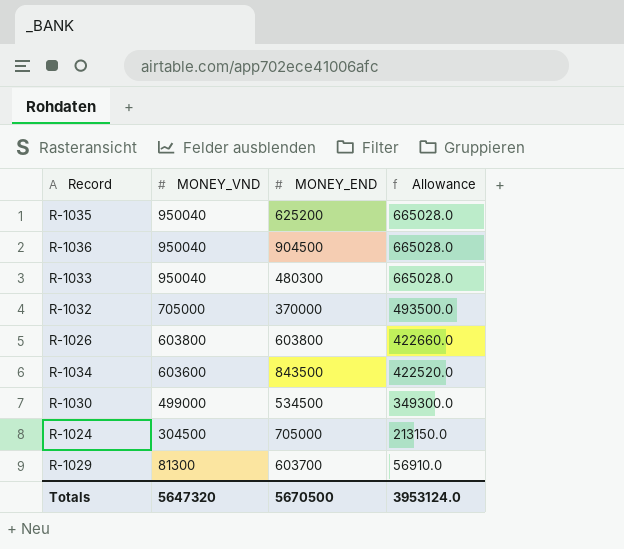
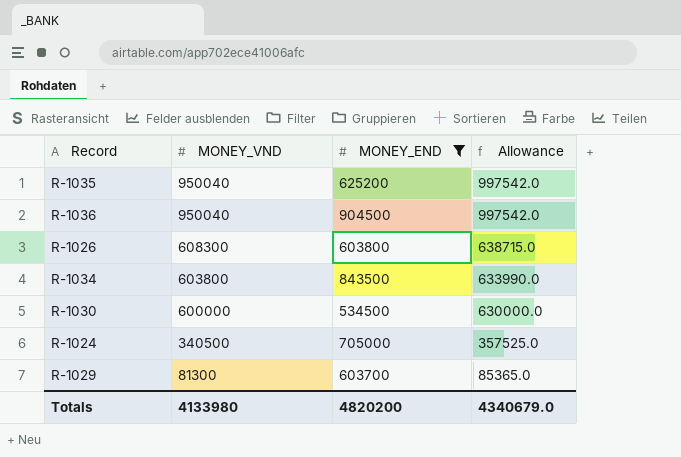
filter: none -> MONEY_END >= 534500
column Allowance | formula: [MONEY_VND] * 0.7 -> [MONEY_VND] * 1.05
R-1026 | MONEY_VND: 603800 -> 608300
R-1034 | MONEY_VND: 603600 -> 603800
R-1030 | MONEY_VND: 499000 -> 600000
R-1024 | MONEY_VND: 304500 -> 340500
Totals | MONEY_VND: 5647320 -> 4133980
Totals | MONEY_END: 5670500 -> 4820200
Totals | Allowance: 3953124.0 -> 4340679.0

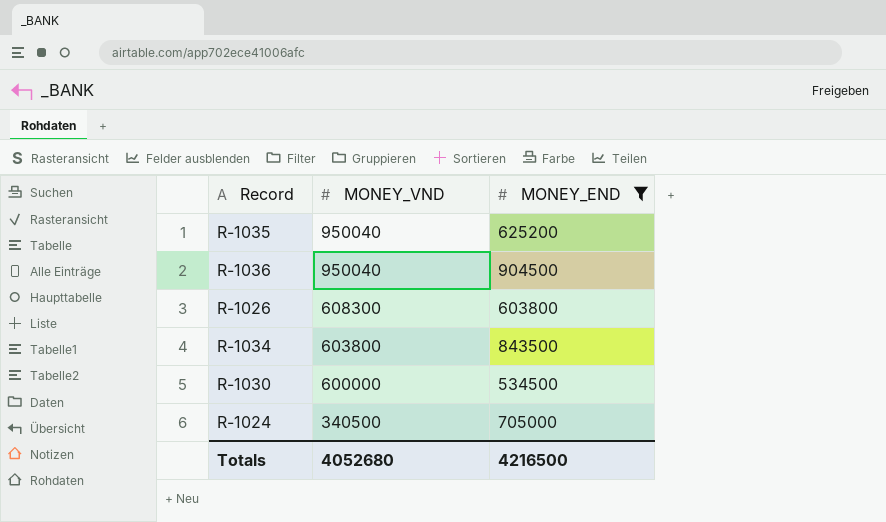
column Allowance | formula: [MONEY_VND] * 1.05 -> none
row R-1029: 81300 | 603700 | 85365.0 -> none
Totals | MONEY_VND: 4133980 -> 4052680
Totals | MONEY_END: 4820200 -> 4216500

